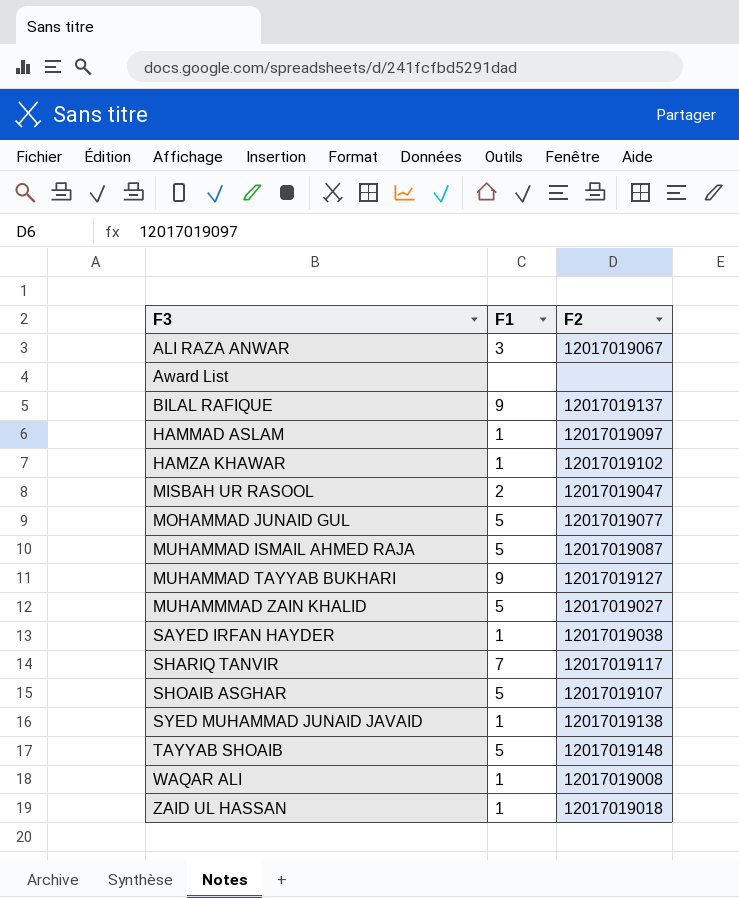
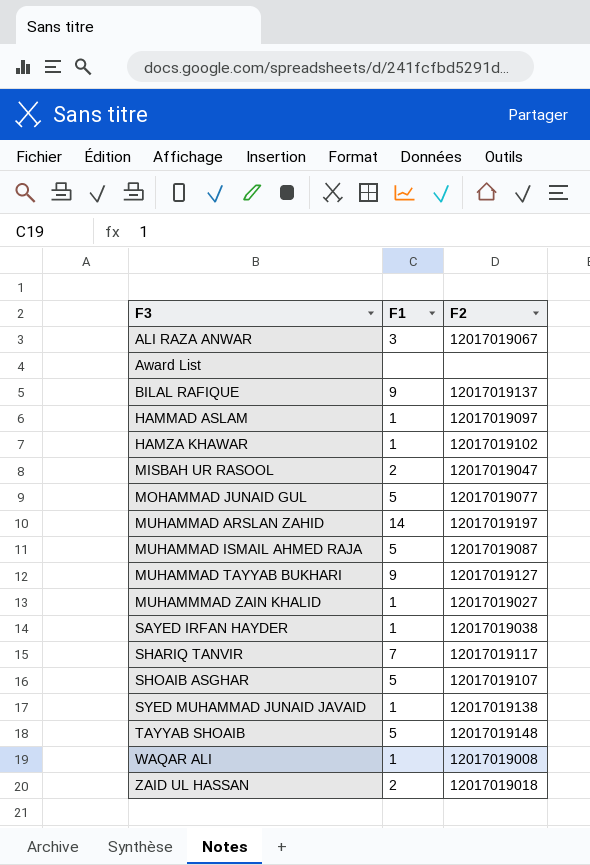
row MUHAMMAD ARSLAN ZAHID: none -> 14 | 12017019197
MUHAMMMAD ZAIN KHALID | F1: 5 -> 1
ZAID UL HASSAN | F1: 1 -> 2

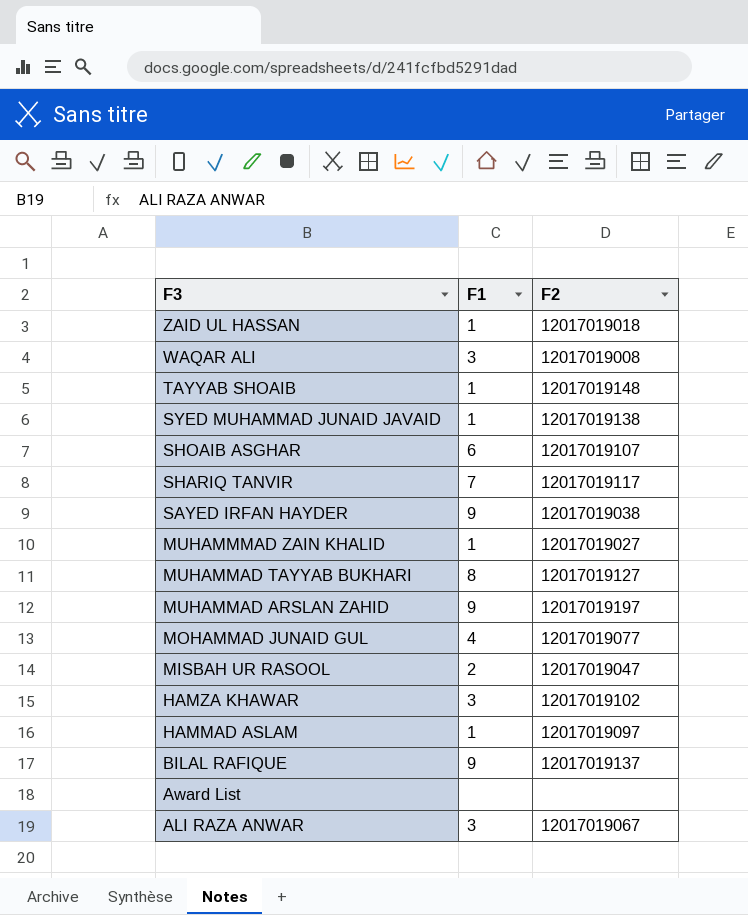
row order: F3 ascending -> F3 descending
row MUHAMMAD ISMAIL AHMED RAJA: 5 | 12017019087 -> none
ZAID UL HASSAN | F1: 2 -> 1
WAQAR ALI | F1: 1 -> 3
TAYYAB SHOAIB | F1: 5 -> 1
SHOAIB ASGHAR | F1: 5 -> 6
SAYED IRFAN HAYDER | F1: 1 -> 9
MUHAMMAD TAYYAB BUKHARI | F1: 9 -> 8
MUHAMMAD ARSLAN ZAHID | F1: 14 -> 9
MOHAMMAD JUNAID GUL | F1: 5 -> 4
HAMZA KHAWAR | F1: 1 -> 3

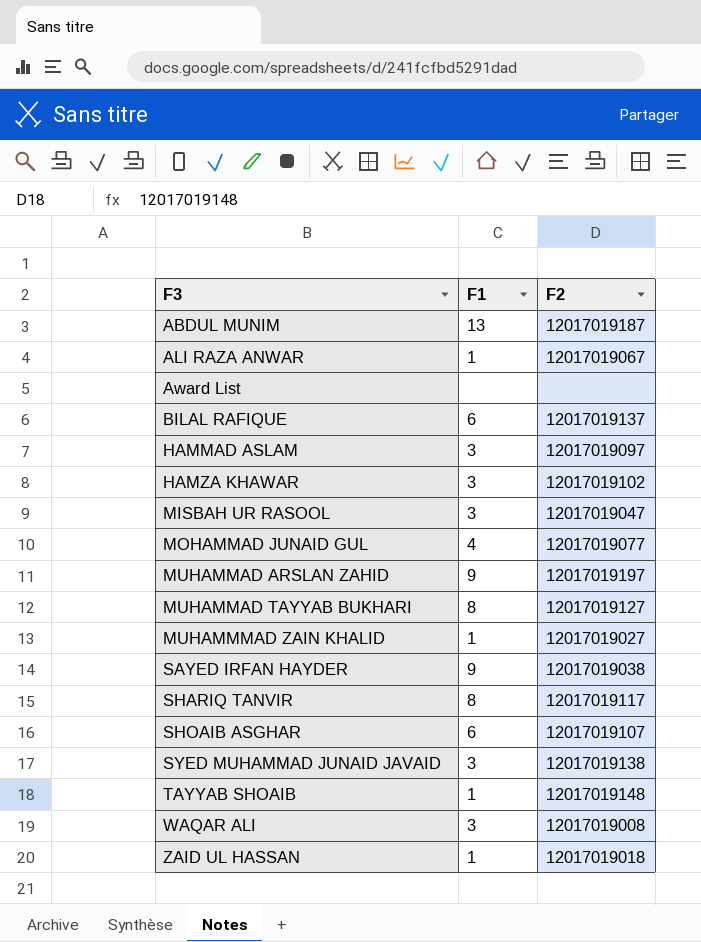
row order: F3 descending -> F3 ascending
row ABDUL MUNIM: none -> 13 | 12017019187
ALI RAZA ANWAR | F1: 3 -> 1
BILAL RAFIQUE | F1: 9 -> 6
HAMMAD ASLAM | F1: 1 -> 3
MISBAH UR RASOOL | F1: 2 -> 3
SHARIQ TANVIR | F1: 7 -> 8
SYED MUHAMMAD JUNAID JAVAID | F1: 1 -> 3

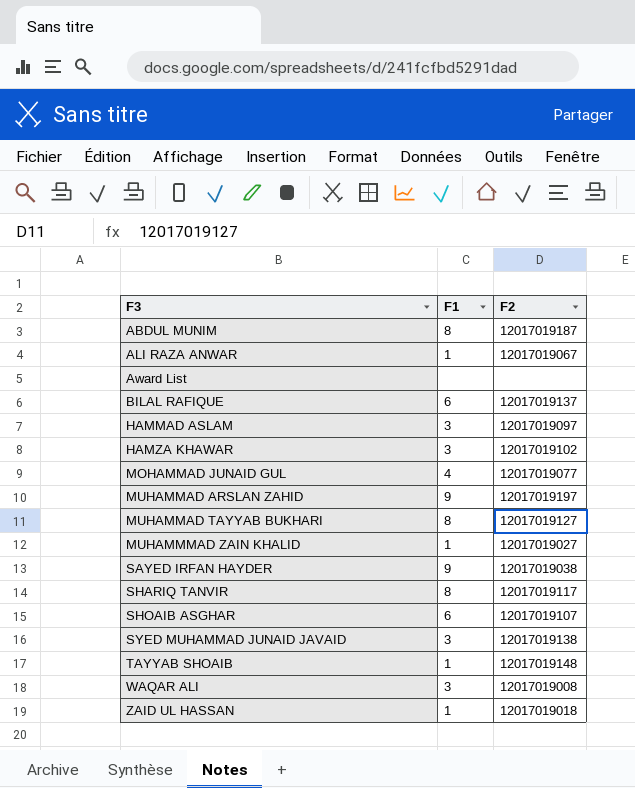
row MISBAH UR RASOOL: 3 | 12017019047 -> none
ABDUL MUNIM | F1: 13 -> 8

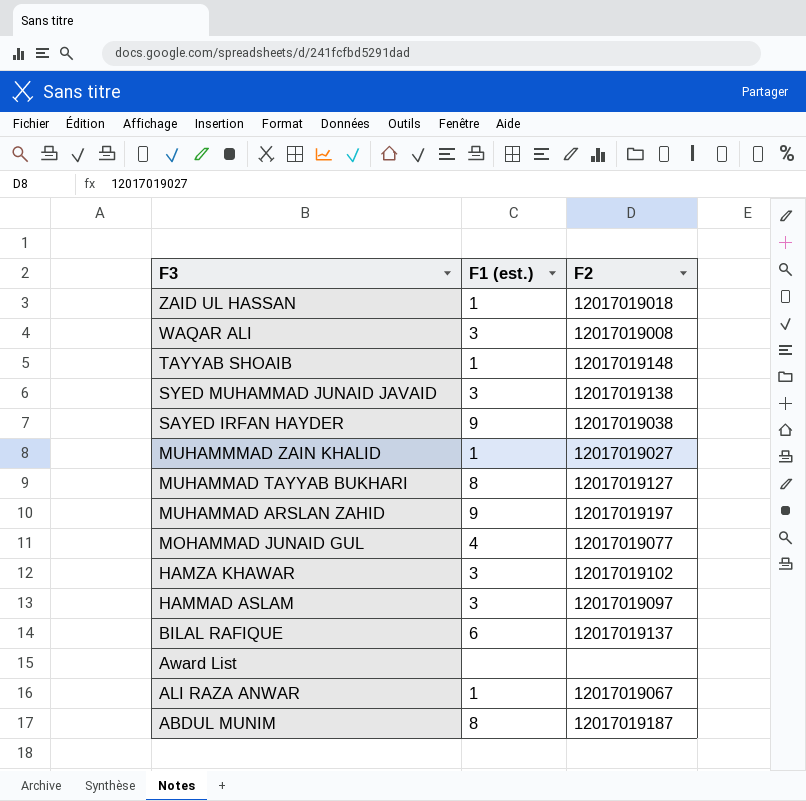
row order: F3 ascending -> F3 descending
column name: F1 -> F1 (est.)
row SHARIQ TANVIR: 8 | 12017019117 -> none
row SHOAIB ASGHAR: 6 | 12017019107 -> none

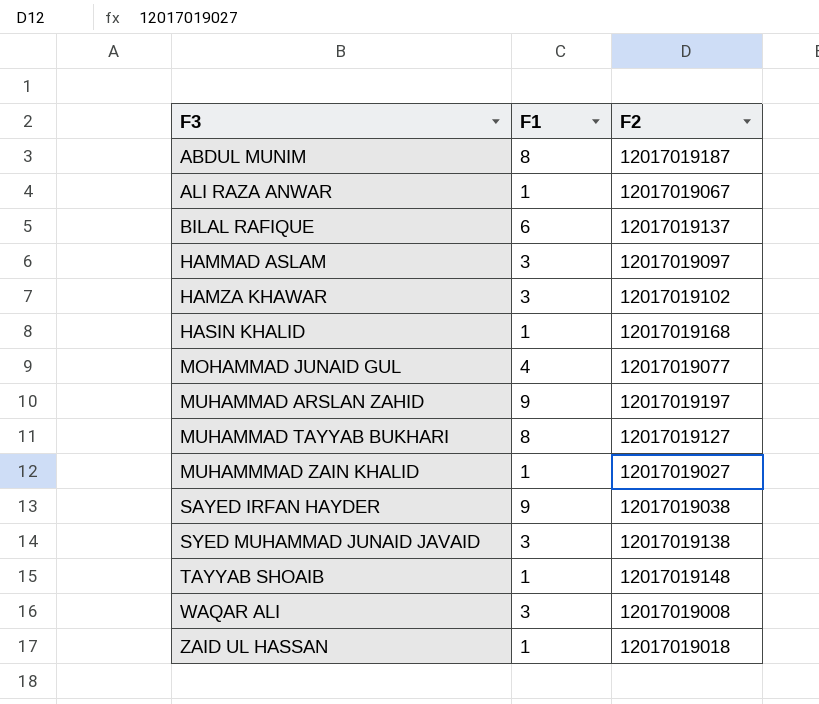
row order: F3 descending -> F3 ascending
column name: F1 (est.) -> F1
row Award List: none | none -> none
row HASIN KHALID: none -> 1 | 12017019168

